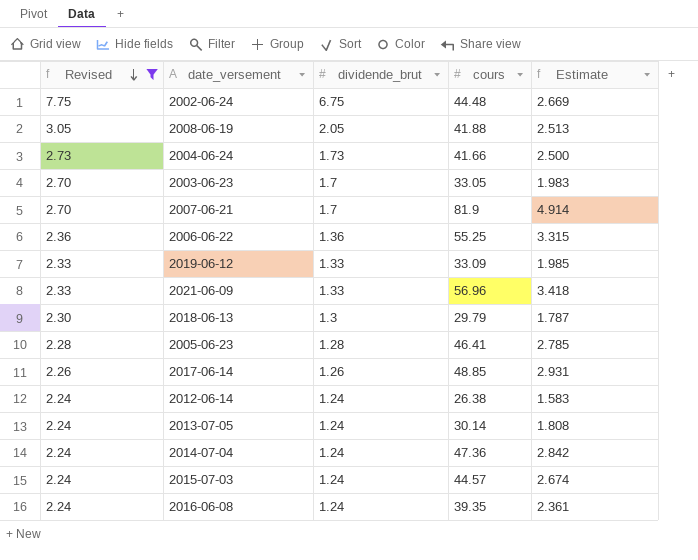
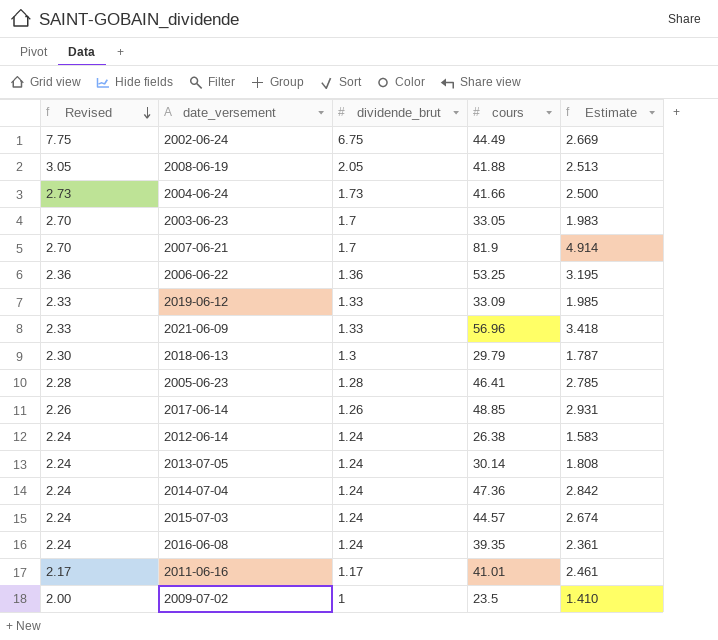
filter: Revised >= 2.24 -> none
2002-06-24 | cours: 44.48 -> 44.49
2006-06-22 | cours: 55.25 -> 53.25
2006-06-22 | Estimate: 3.315 -> 3.195

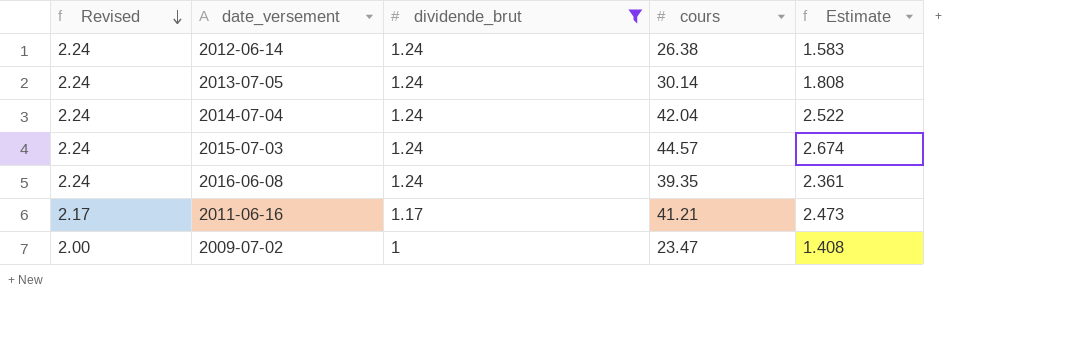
filter: none -> dividende_brut <= 1.24
2014-07-04 | cours: 47.36 -> 42.04
2014-07-04 | Estimate: 2.842 -> 2.522
2011-06-16 | cours: 41.01 -> 41.21
2011-06-16 | Estimate: 2.461 -> 2.473
2009-07-02 | cours: 23.5 -> 23.47
2009-07-02 | Estimate: 1.410 -> 1.408

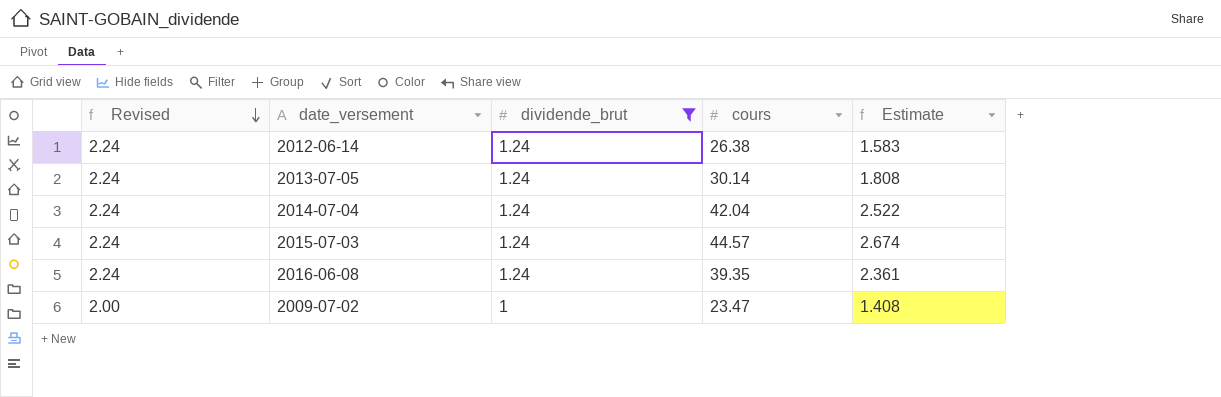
row 2011-06-16: 2.17 | 1.17 | 41.21 | 2.473 -> none

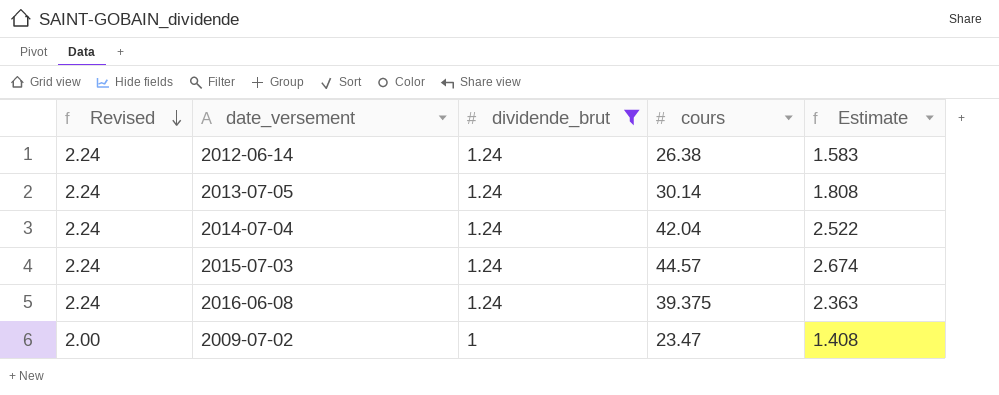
2016-06-08 | cours: 39.35 -> 39.375
2016-06-08 | Estimate: 2.361 -> 2.363

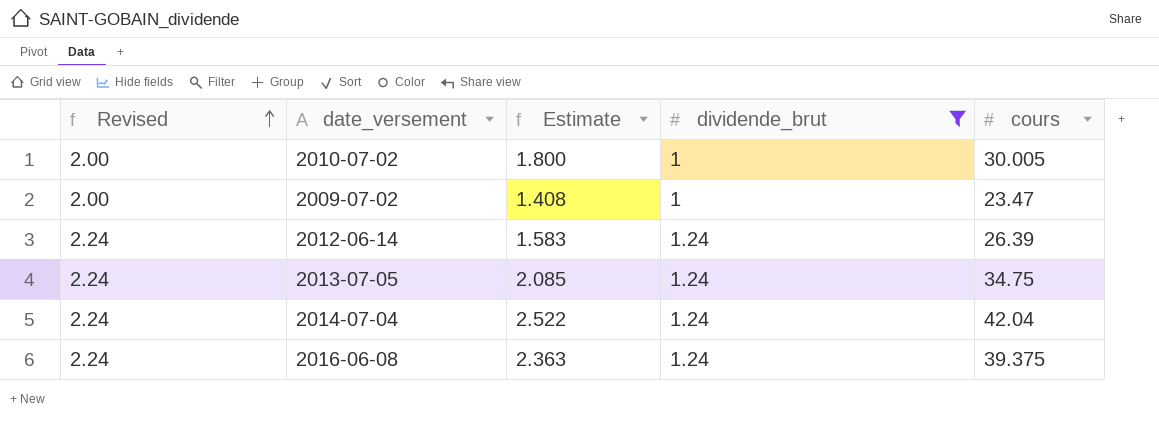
row order: Revised descending -> Revised ascending
column Estimate | position: 5 -> 3
row 2015-07-03: 2.24 | 1.24 | 44.57 | 2.674 -> none
row 2010-07-02: none -> 2.00 | 1.800 | 1 | 30.005
2012-06-14 | cours: 26.38 -> 26.39
2013-07-05 | Estimate: 1.808 -> 2.085
2013-07-05 | cours: 30.14 -> 34.75

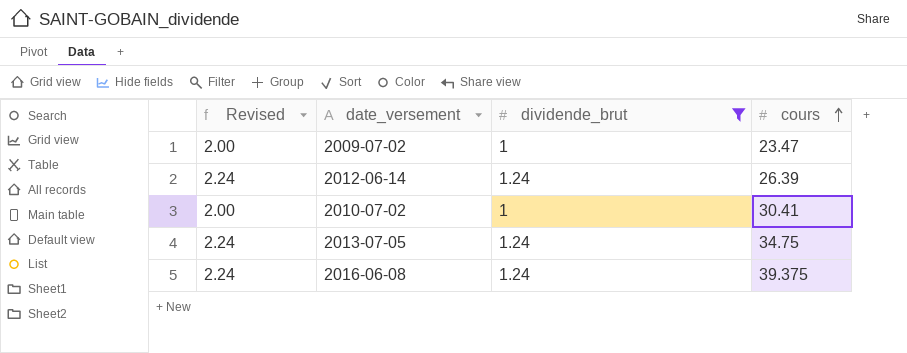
row order: Revised ascending -> cours ascending
column Estimate | formula: [cours] * 0.06 -> none
row 2014-07-04: 2.24 | 2.522 | 1.24 | 42.04 -> none
2010-07-02 | cours: 30.005 -> 30.41

